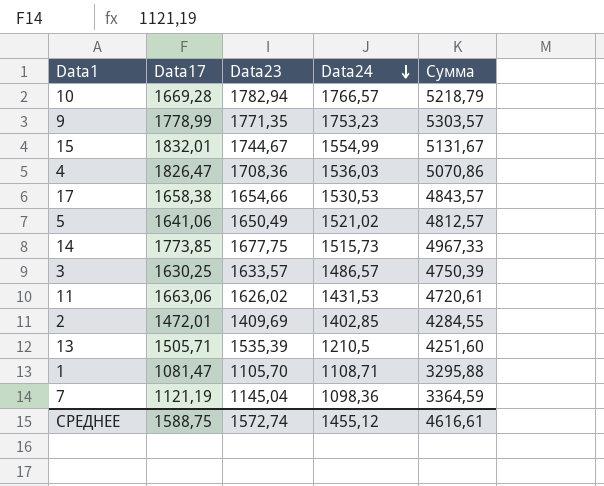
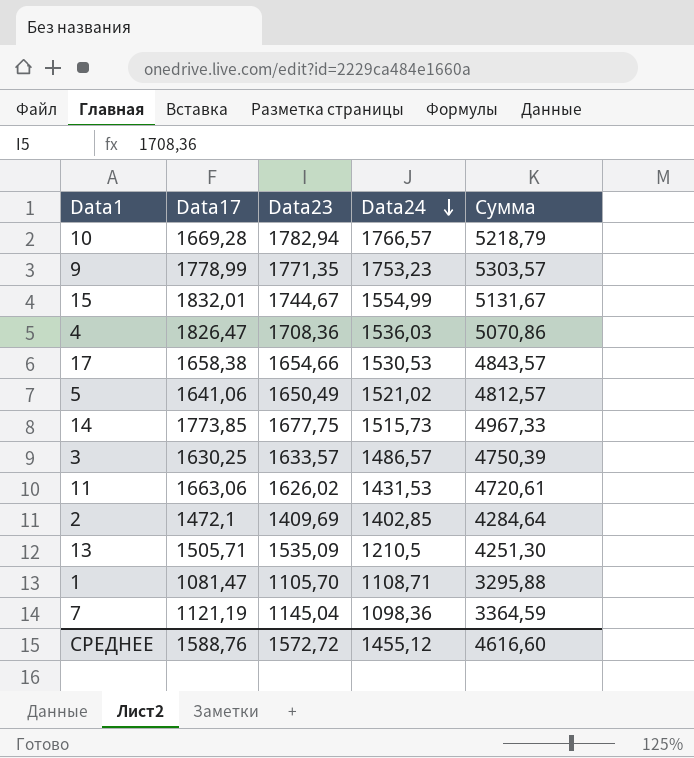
2 | Data17: 1472,01 -> 1472,1
2 | Сумма: 4284,55 -> 4284,64
13 | Data23: 1535,39 -> 1535,09
13 | Сумма: 4251,60 -> 4251,30
СРЕДНЕЕ | Data17: 1588,75 -> 1588,76
СРЕДНЕЕ | Data23: 1572,74 -> 1572,72
СРЕДНЕЕ | Сумма: 4616,61 -> 4616,60

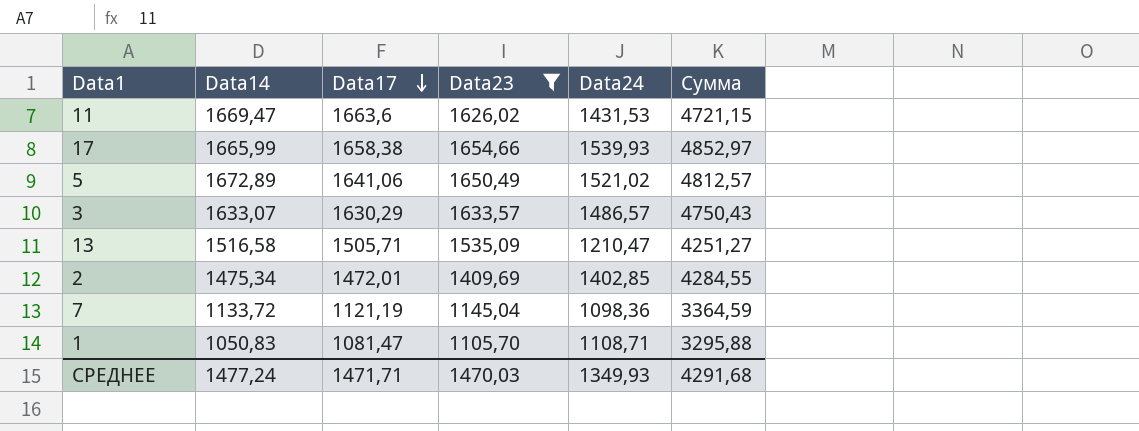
filter: none -> Data23 <= 1654,66
row order: Data24 descending -> Data17 descending
column Data14 | position: none -> 2
11 | Data17: 1663,06 -> 1663,6
11 | Сумма: 4720,61 -> 4721,15
17 | Data24: 1530,53 -> 1539,93
17 | Сумма: 4843,57 -> 4852,97
3 | Data17: 1630,25 -> 1630,29
3 | Сумма: 4750,39 -> 4750,43
13 | Data24: 1210,5 -> 1210,47
13 | Сумма: 4251,30 -> 4251,27
2 | Data17: 1472,1 -> 1472,01
2 | Сумма: 4284,64 -> 4284,55
СРЕДНЕЕ | Data17: 1588,76 -> 1471,71
СРЕДНЕЕ | Data23: 1572,72 -> 1470,03
СРЕДНЕЕ | Data24: 1455,12 -> 1349,93
СРЕДНЕЕ | Сумма: 4616,60 -> 4291,68

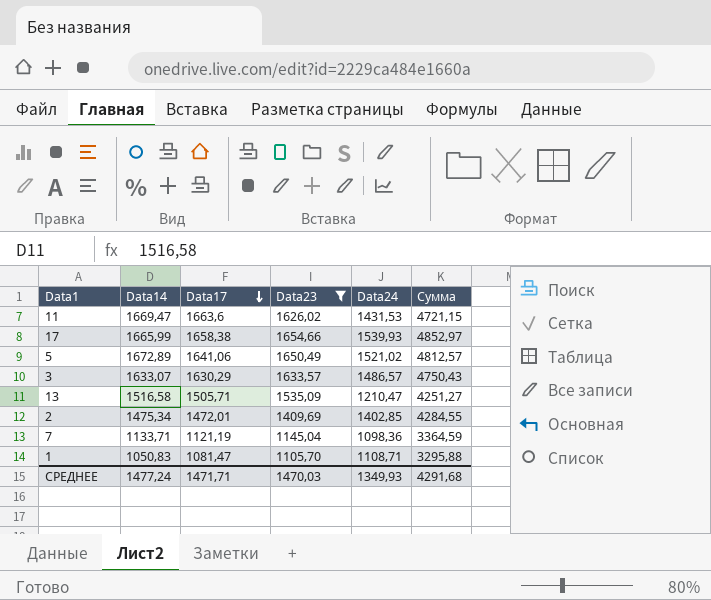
7 | Data14: 1133,72 -> 1133,71

